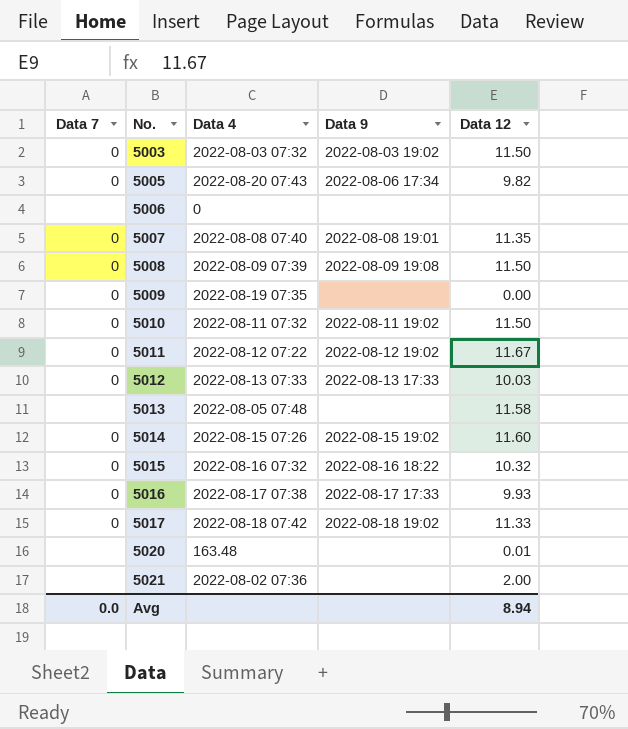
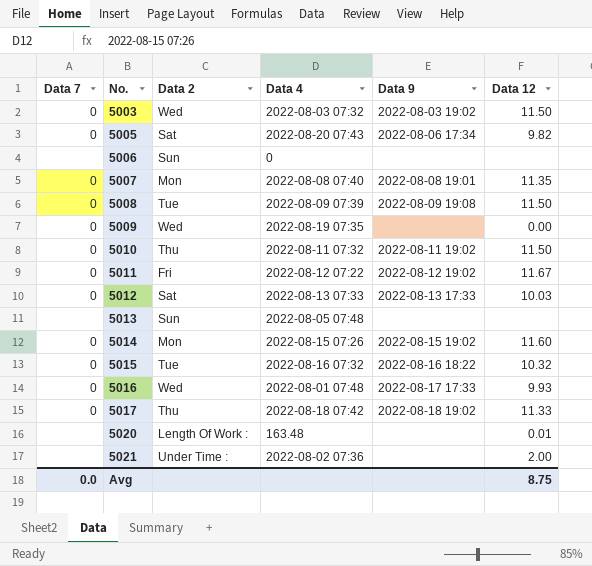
column Data 2 | position: none -> 3
5013 | Data 12: 11.58 -> none
5016 | Data 4: 2022-08-17 07:38 -> 2022-08-01 07:48
Avg | Data 12: 8.94 -> 8.75

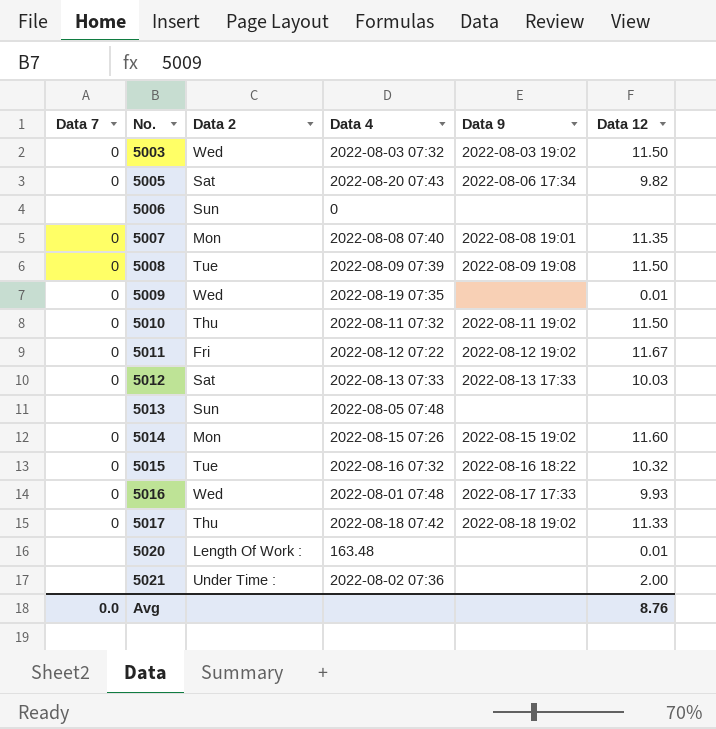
5009 | Data 12: 0.00 -> 0.01
Avg | Data 12: 8.75 -> 8.76

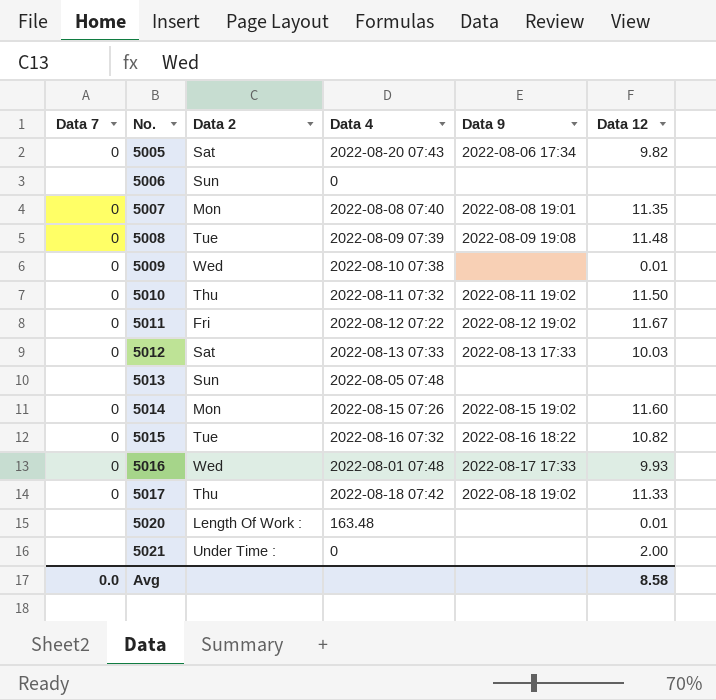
row 5003: 0 | Wed | 2022-08-03 07:32 | 2022-08-03 19:02 | 11.50 -> none
5008 | Data 12: 11.50 -> 11.48
5009 | Data 4: 2022-08-19 07:35 -> 2022-08-10 07:38
5015 | Data 12: 10.32 -> 10.82
5021 | Data 4: 2022-08-02 07:36 -> 0
Avg | Data 12: 8.76 -> 8.58

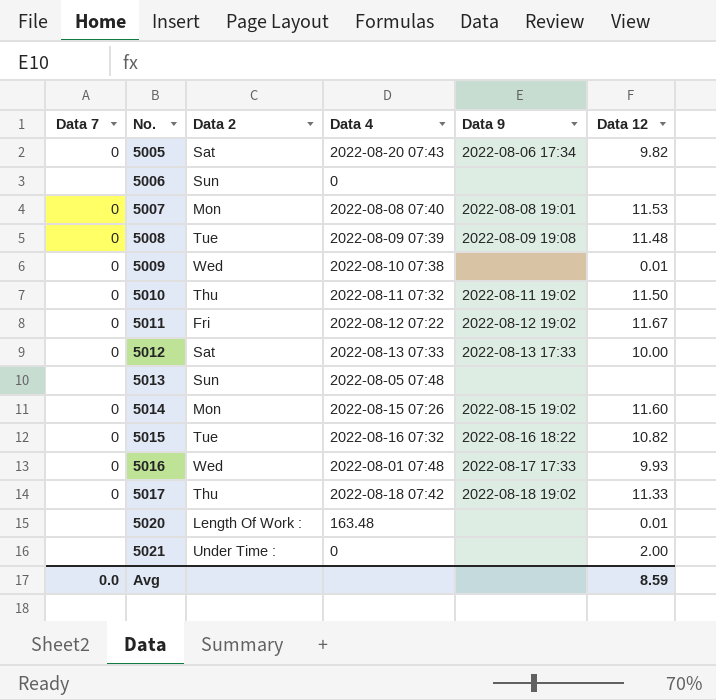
5007 | Data 12: 11.35 -> 11.53
5012 | Data 12: 10.03 -> 10.00
Avg | Data 12: 8.58 -> 8.59

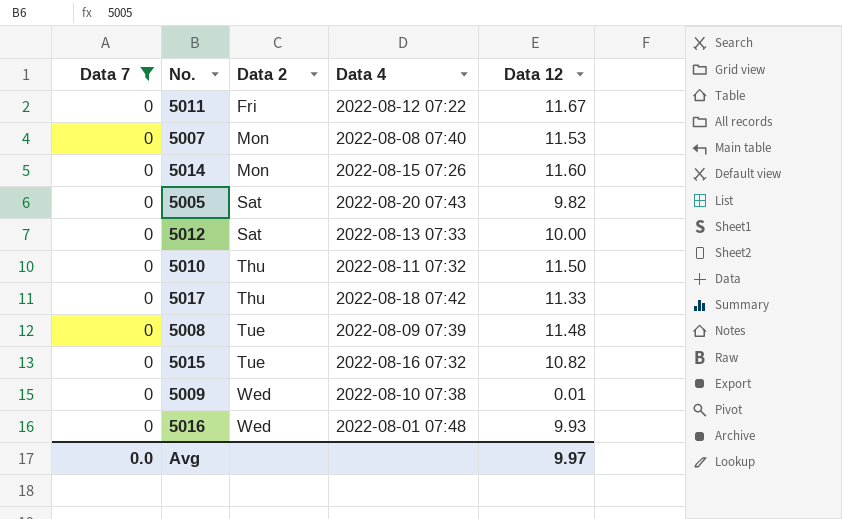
filter: none -> Data 7 = 0
row order: No. ascending -> Data 2 ascending
column Data 9 | position: 5 -> none
Avg | Data 12: 8.59 -> 9.97

